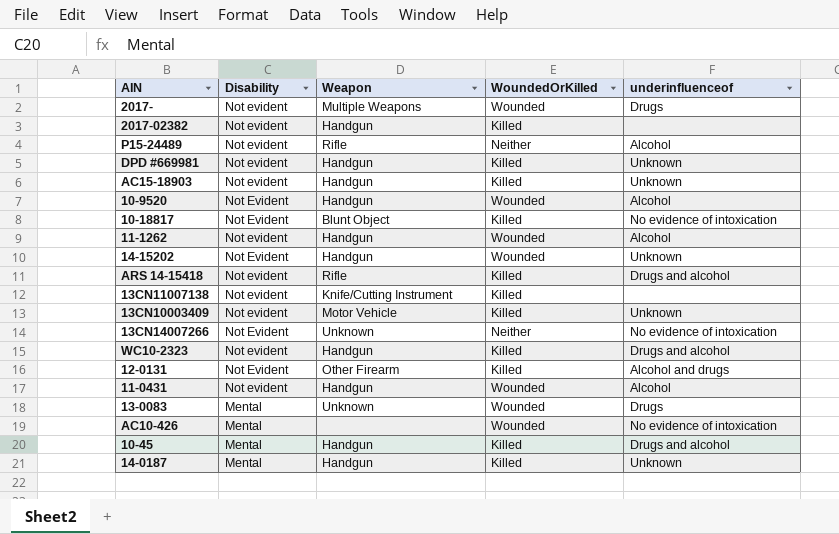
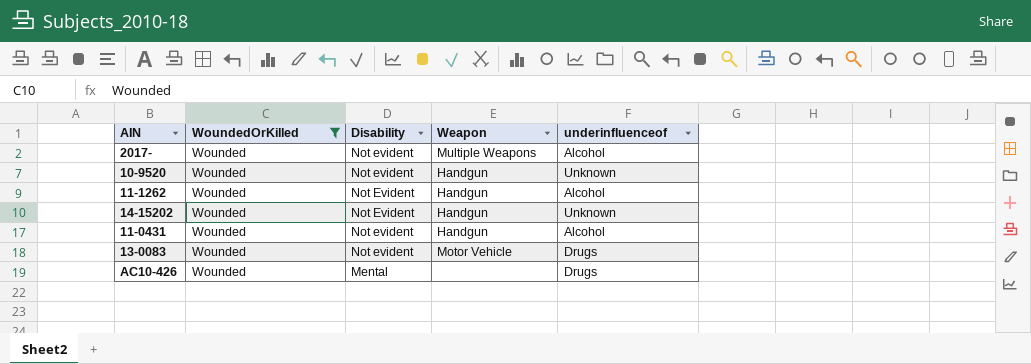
filter: none -> WoundedOrKilled = Wounded
column WoundedOrKilled | position: 4 -> 2
2017- | underinfluenceof: Drugs -> Alcohol
10-9520 | Disability: Not Evident -> Not evident
10-9520 | underinfluenceof: Alcohol -> Unknown
11-1262 | Disability: Not evident -> Not Evident
13-0083 | Disability: Mental -> Not evident
13-0083 | Weapon: Unknown -> Motor Vehicle
AC10-426 | underinfluenceof: No evidence of intoxication -> Drugs

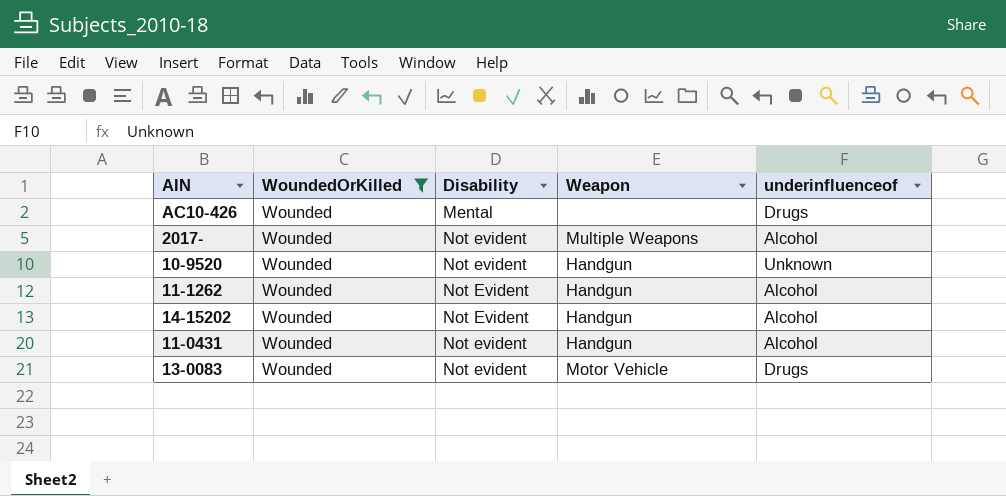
row order: Disability descending -> Disability ascending
14-15202 | underinfluenceof: Unknown -> Alcohol

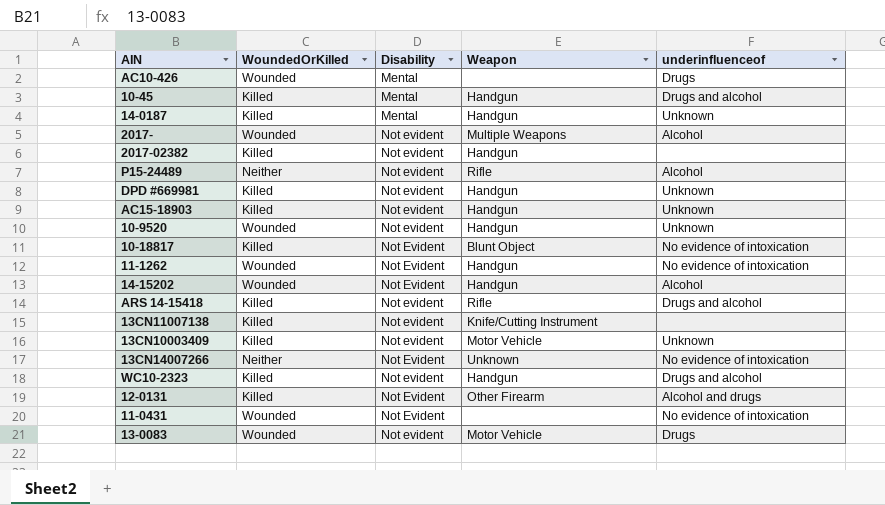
filter: WoundedOrKilled = Wounded -> none
11-1262 | underinfluenceof: Alcohol -> No evidence of intoxication
11-0431 | Disability: Not evident -> Not Evident
11-0431 | Weapon: Handgun -> none
11-0431 | underinfluenceof: Alcohol -> No evidence of intoxication

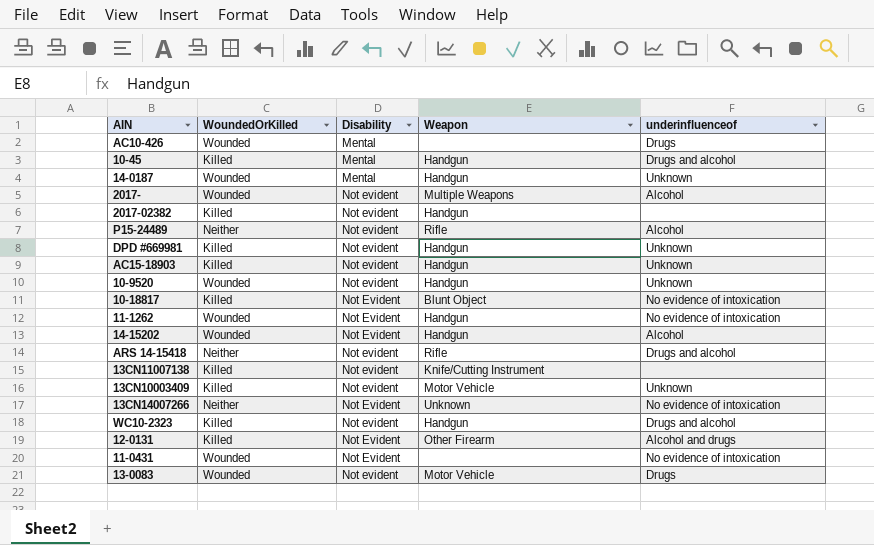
14-0187 | WoundedOrKilled: Killed -> Wounded
ARS 14-15418 | WoundedOrKilled: Killed -> Neither

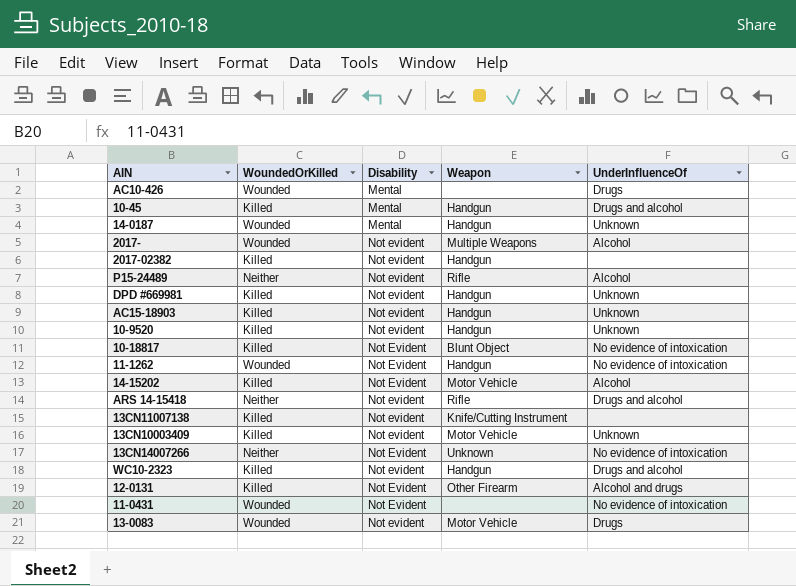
column name: underinfluenceof -> UnderInfluenceOf
10-9520 | WoundedOrKilled: Wounded -> Killed
14-15202 | WoundedOrKilled: Wounded -> Killed
14-15202 | Weapon: Handgun -> Motor Vehicle

